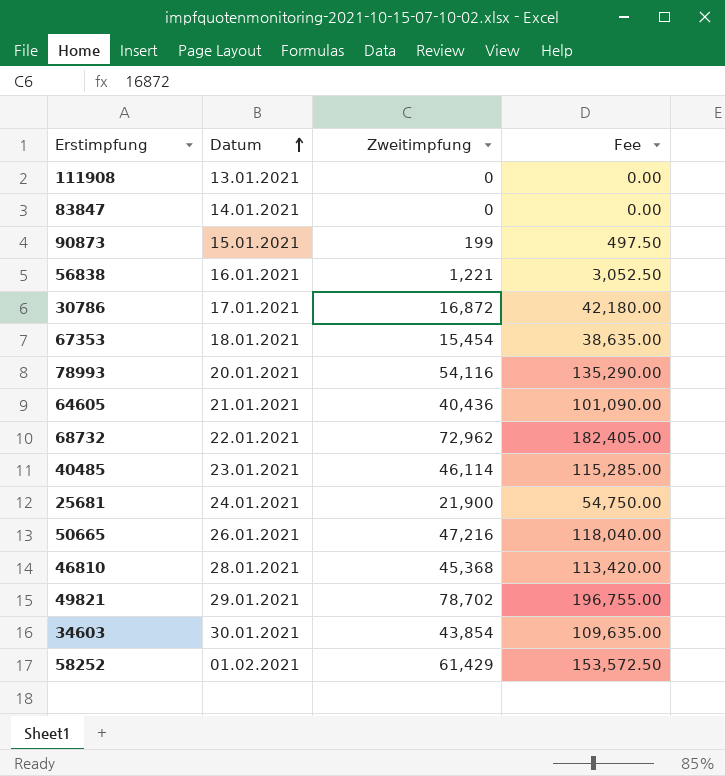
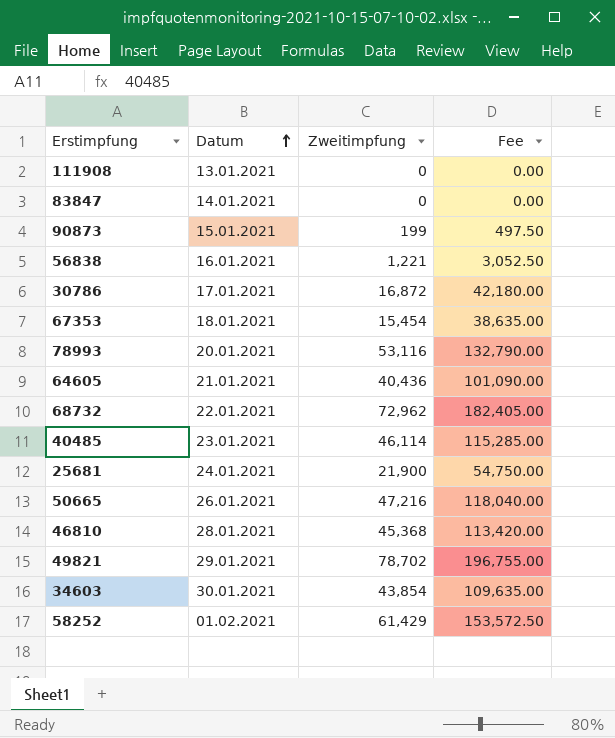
78993 | Zweitimpfung: 54,116 -> 53,116
78993 | Fee: 135,290.00 -> 132,790.00

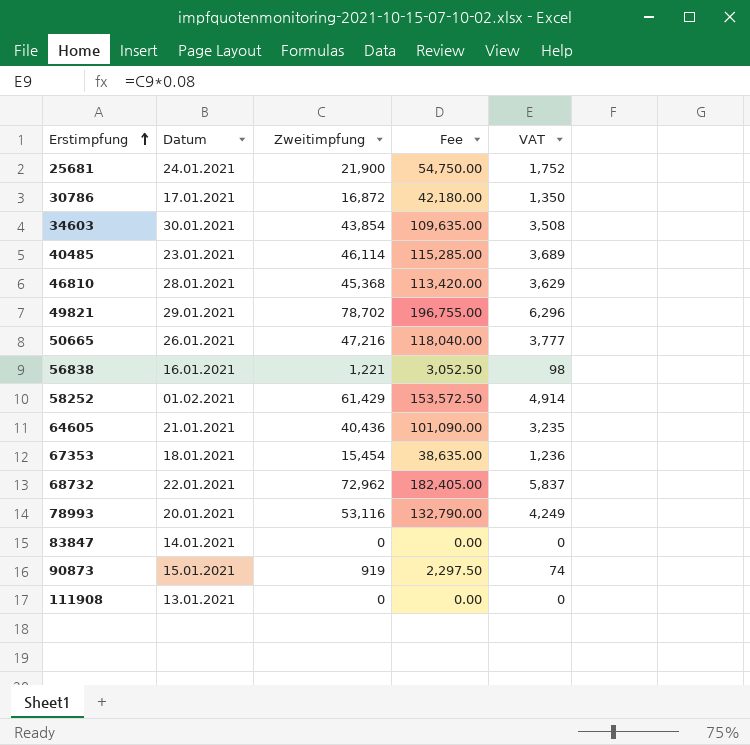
row order: Datum ascending -> Erstimpfung ascending
column VAT | formula: none -> [Zweitimpfung] * 0.08
90873 | Zweitimpfung: 199 -> 919
90873 | Fee: 497.50 -> 2,297.50

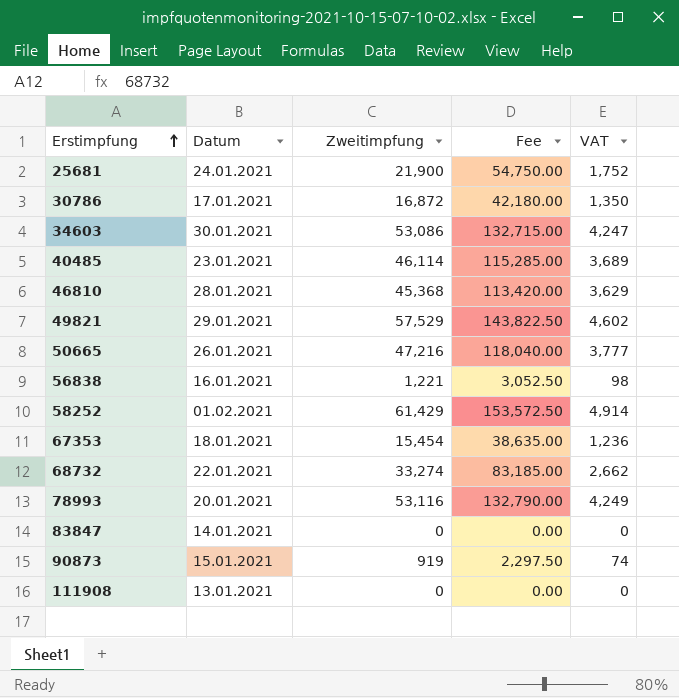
row 64605: 21.01.2021 | 40,436 | 101,090.00 | 3,235 -> none
34603 | Zweitimpfung: 43,854 -> 53,086
34603 | Fee: 109,635.00 -> 132,715.00
34603 | VAT: 3,508 -> 4,247
49821 | Zweitimpfung: 78,702 -> 57,529
49821 | Fee: 196,755.00 -> 143,822.50
49821 | VAT: 6,296 -> 4,602
68732 | Zweitimpfung: 72,962 -> 33,274
68732 | Fee: 182,405.00 -> 83,185.00
68732 | VAT: 5,837 -> 2,662

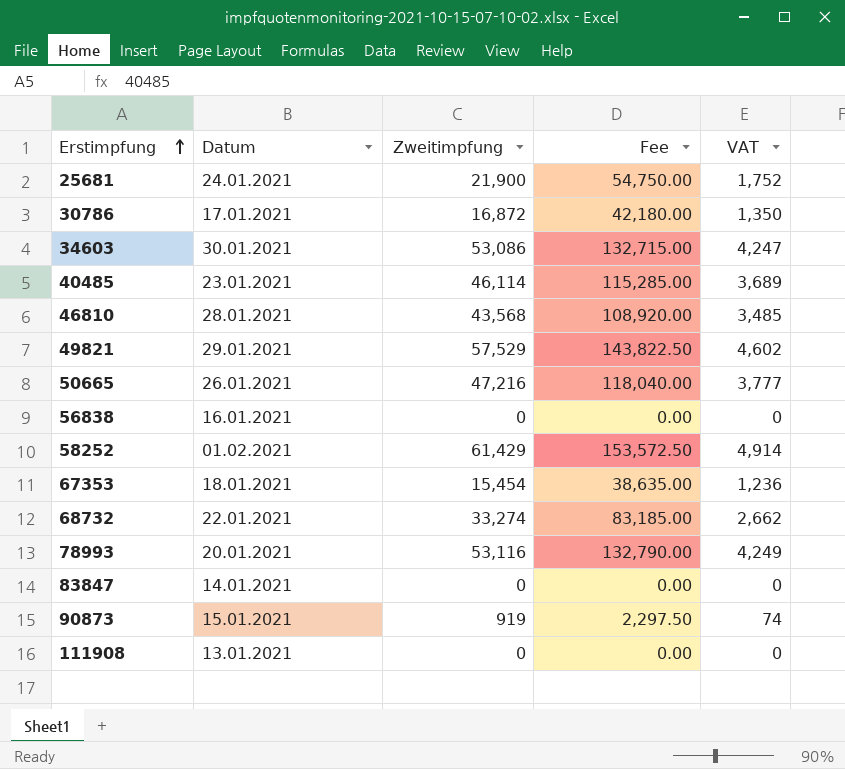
46810 | Zweitimpfung: 45,368 -> 43,568
46810 | Fee: 113,420.00 -> 108,920.00
46810 | VAT: 3,629 -> 3,485
56838 | Zweitimpfung: 1,221 -> 0
56838 | Fee: 3,052.50 -> 0.00
56838 | VAT: 98 -> 0

